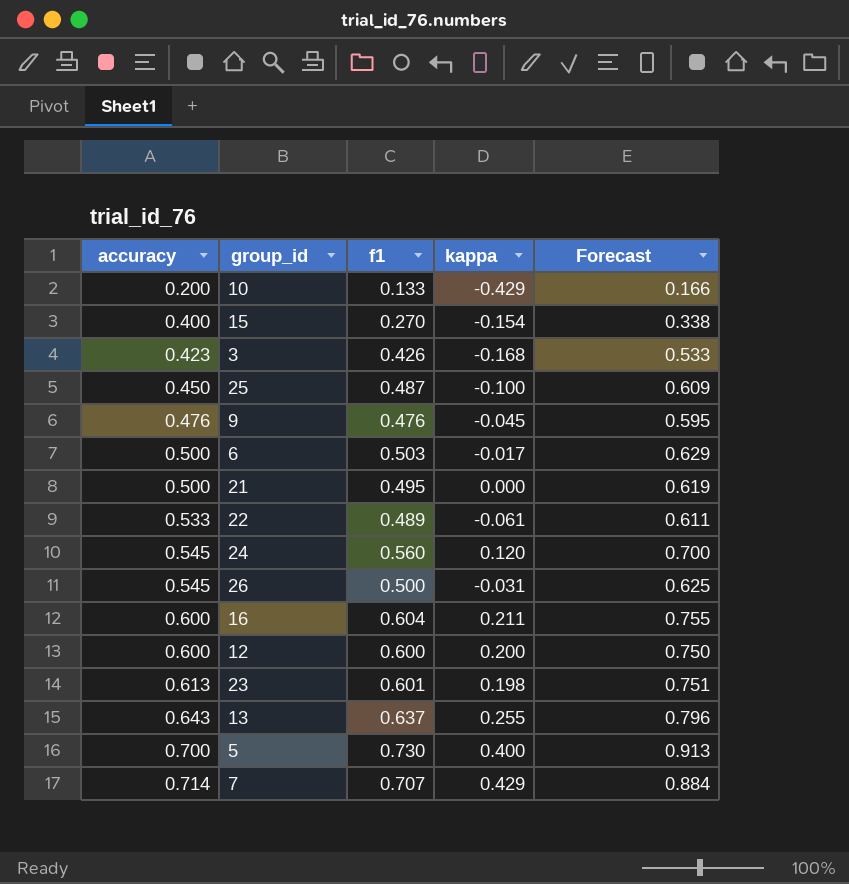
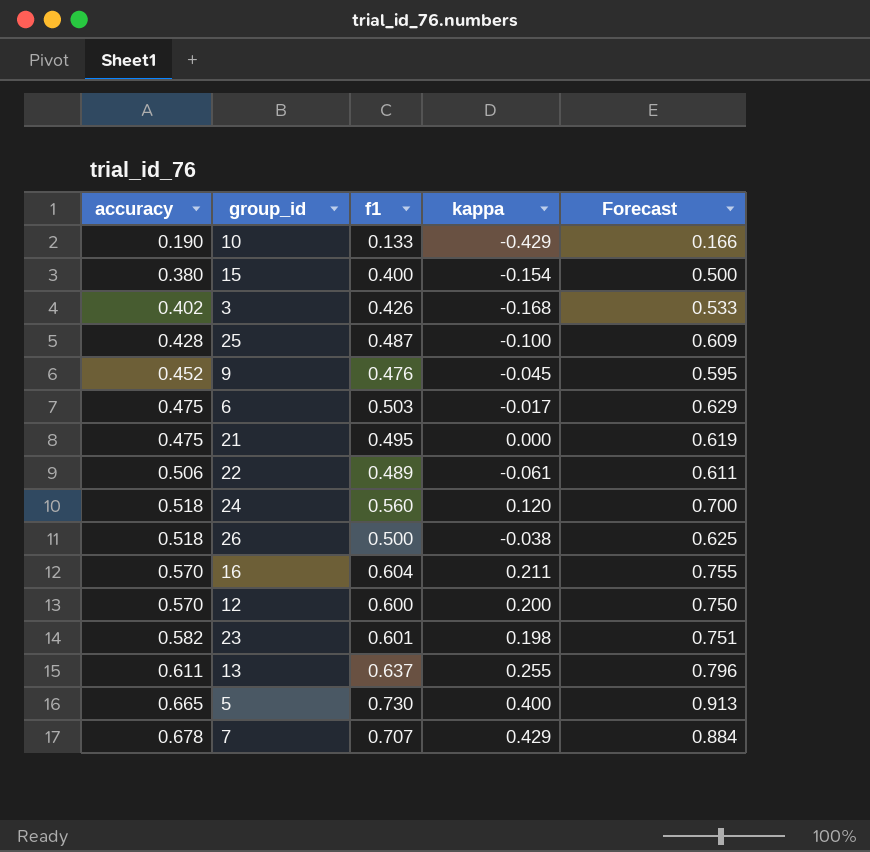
10 | accuracy: 0.200 -> 0.190
15 | accuracy: 0.400 -> 0.380
15 | f1: 0.270 -> 0.400
15 | Forecast: 0.338 -> 0.500
3 | accuracy: 0.423 -> 0.402
25 | accuracy: 0.450 -> 0.428
9 | accuracy: 0.476 -> 0.452
6 | accuracy: 0.500 -> 0.475
21 | accuracy: 0.500 -> 0.475
22 | accuracy: 0.533 -> 0.506
24 | accuracy: 0.545 -> 0.518
26 | accuracy: 0.545 -> 0.518
26 | kappa: -0.031 -> -0.038
16 | accuracy: 0.600 -> 0.570
12 | accuracy: 0.600 -> 0.570
23 | accuracy: 0.613 -> 0.582
13 | accuracy: 0.643 -> 0.611
5 | accuracy: 0.700 -> 0.665
7 | accuracy: 0.714 -> 0.678

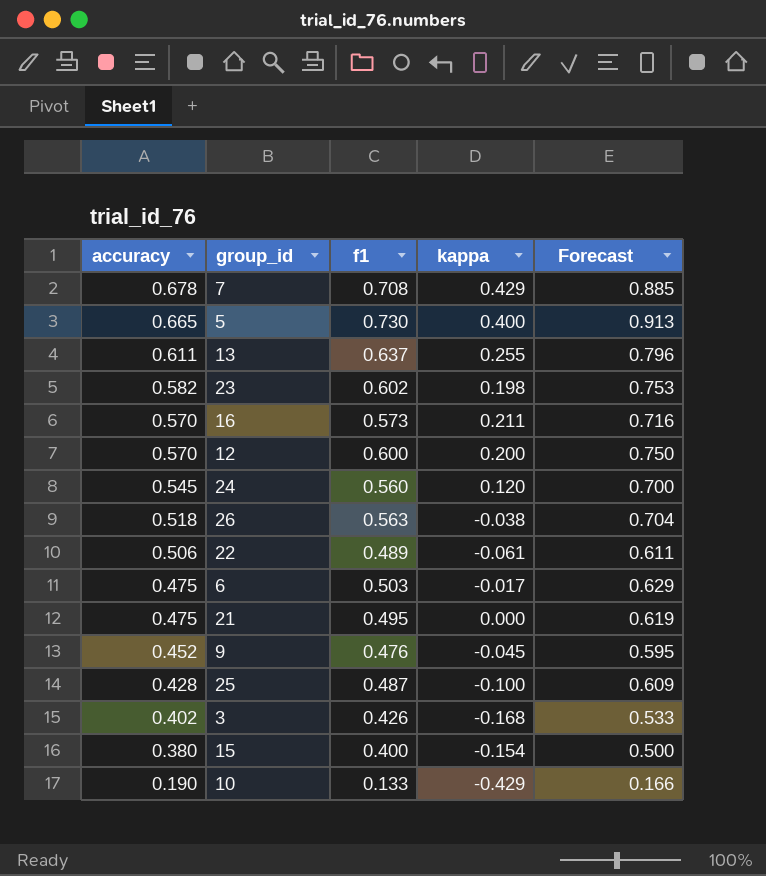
row order: accuracy ascending -> accuracy descending
7 | f1: 0.707 -> 0.708
7 | Forecast: 0.884 -> 0.885
23 | f1: 0.601 -> 0.602
23 | Forecast: 0.751 -> 0.753
16 | f1: 0.604 -> 0.573
16 | Forecast: 0.755 -> 0.716
24 | accuracy: 0.518 -> 0.545
26 | f1: 0.500 -> 0.563
26 | Forecast: 0.625 -> 0.704

